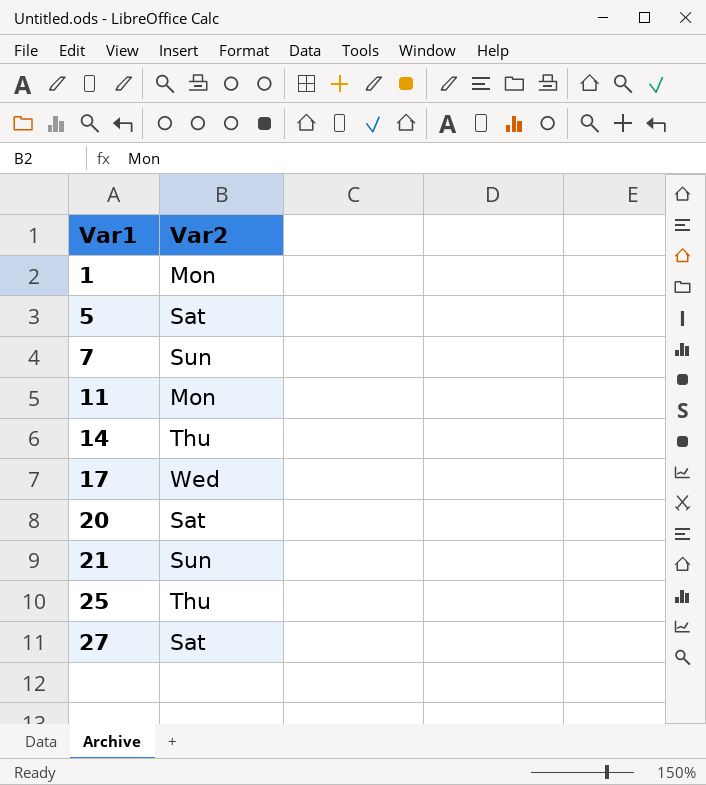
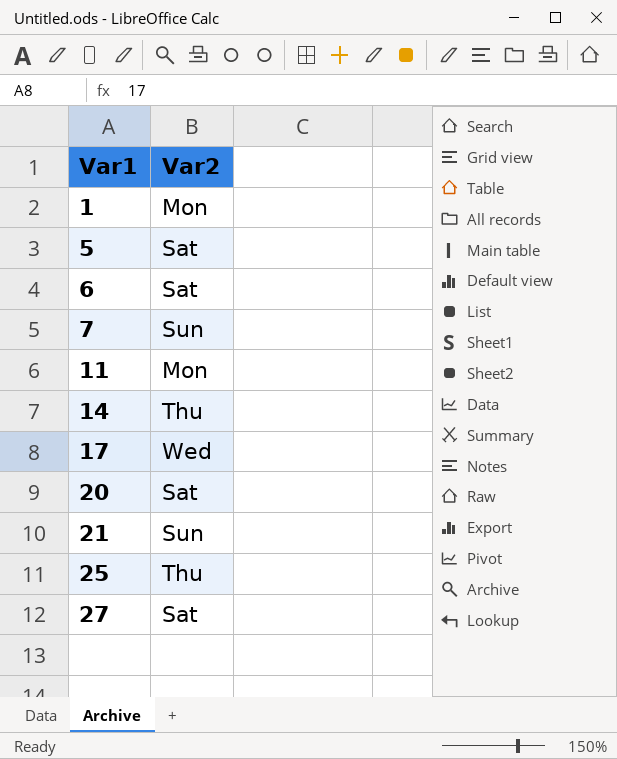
row 6: none -> Sat

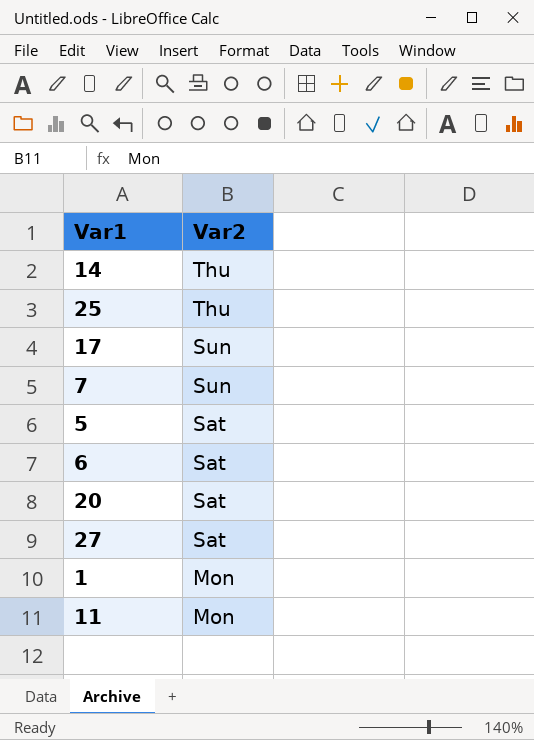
row order: Var1 ascending -> Var2 descending
row 21: Sun -> none
17 | Var2: Wed -> Sun

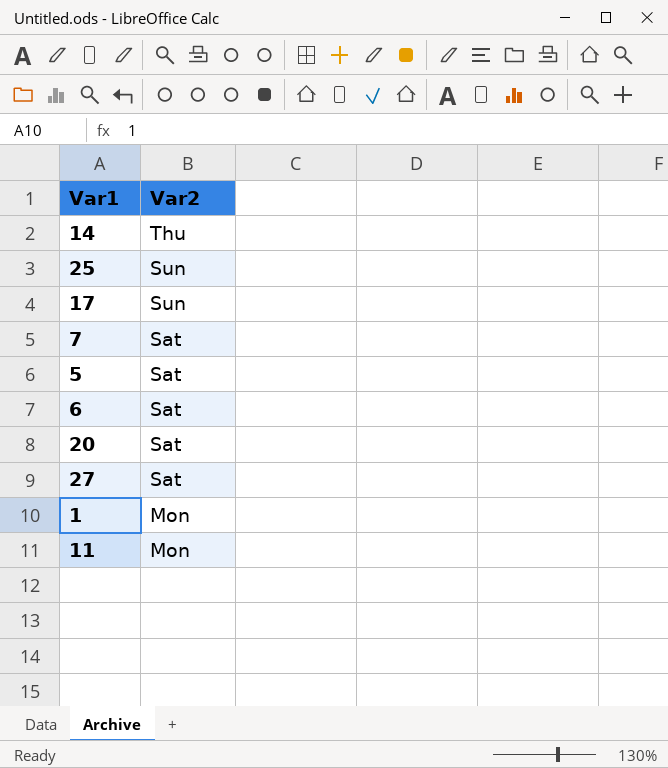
25 | Var2: Thu -> Sun
7 | Var2: Sun -> Sat

